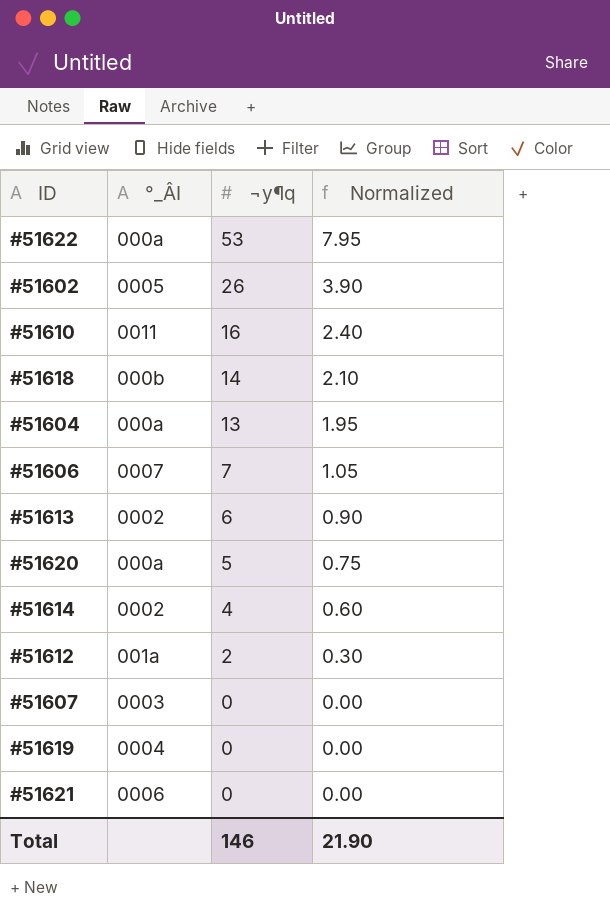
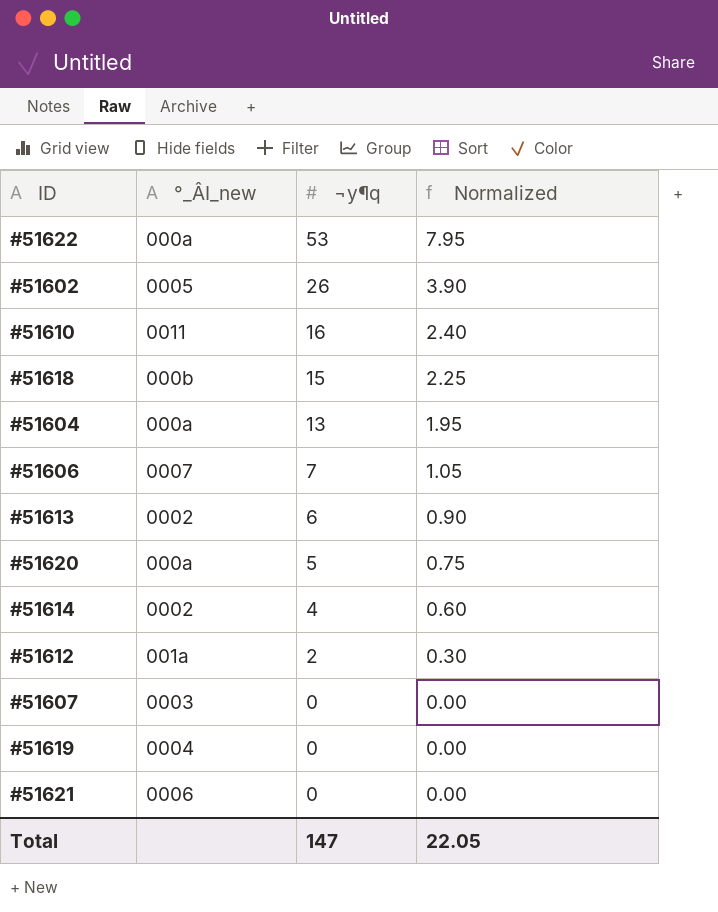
column name: °_ÂI -> °_ÂI_new
#51618 | ¬y¶q: 14 -> 15
#51618 | Normalized: 2.10 -> 2.25
Total | ¬y¶q: 146 -> 147
Total | Normalized: 21.90 -> 22.05

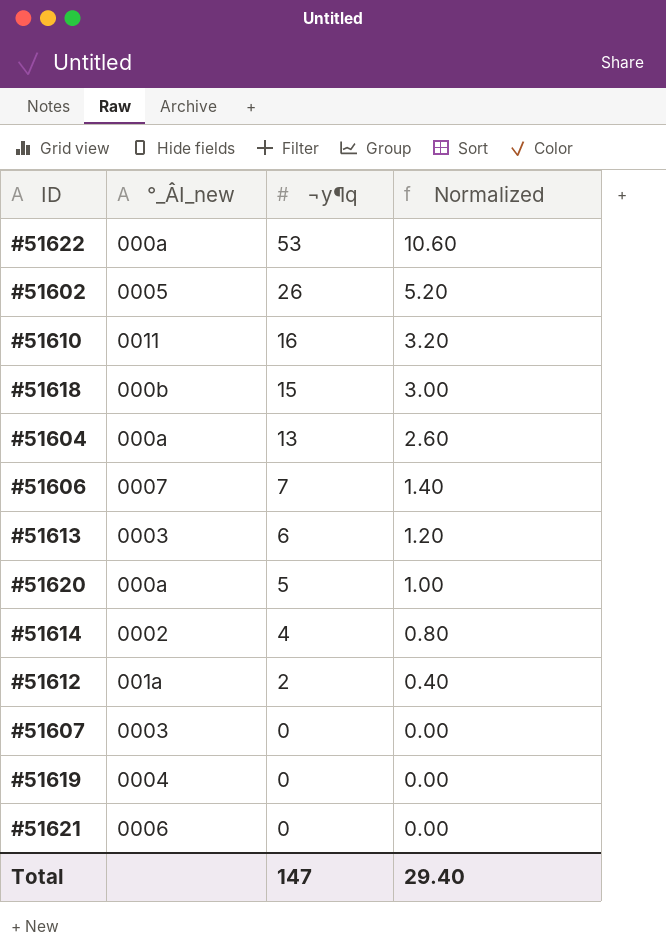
column Normalized | formula: [¬y¶q] * 0.15 -> [¬y¶q] * 0.2
#51613 | °_ÂI_new: 0002 -> 0003
Total | Normalized: 22.05 -> 29.40

